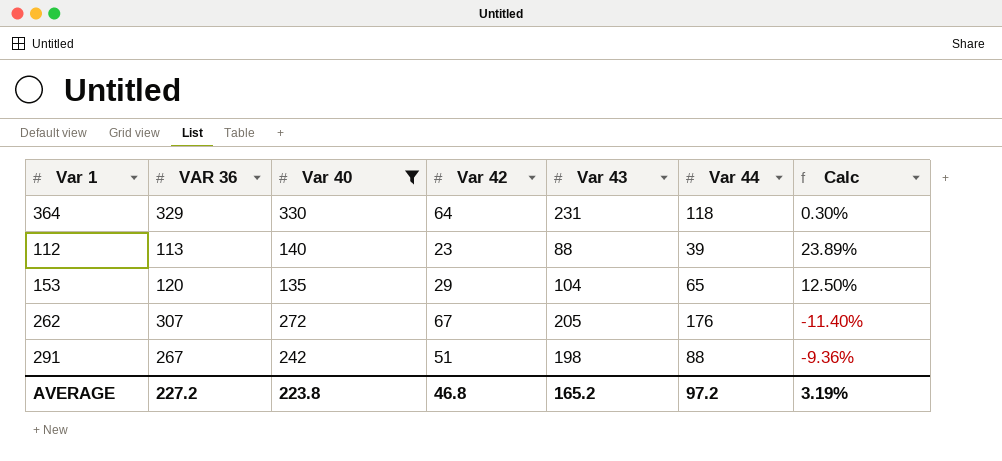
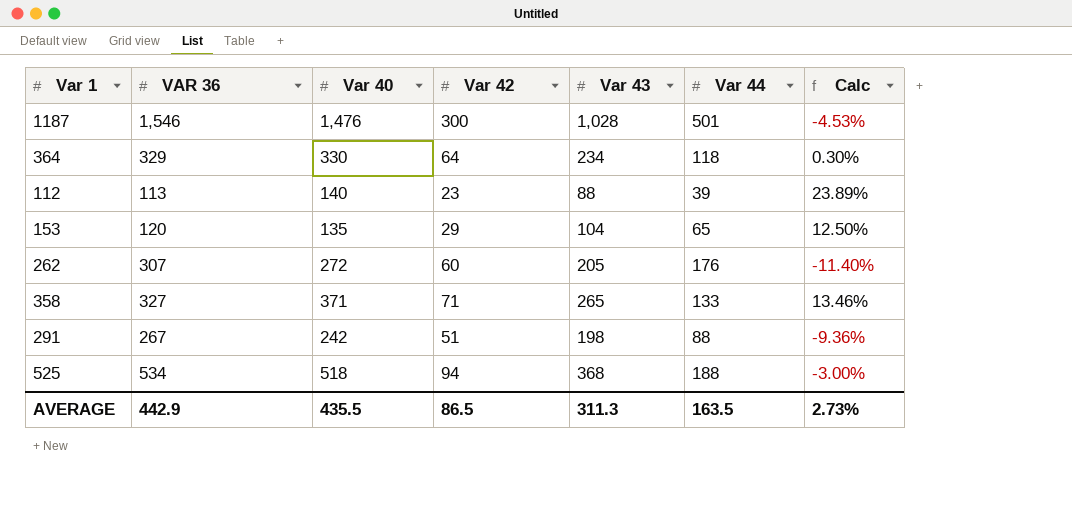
filter: Var 40 <= 330 -> none
364 | Var 43: 231 -> 234
262 | Var 42: 67 -> 60
AVERAGE | VAR 36: 227.2 -> 442.9
AVERAGE | Var 40: 223.8 -> 435.5
AVERAGE | Var 42: 46.8 -> 86.5
AVERAGE | Var 43: 165.2 -> 311.3
AVERAGE | Var 44: 97.2 -> 163.5
AVERAGE | Calc: 3.19% -> 2.73%

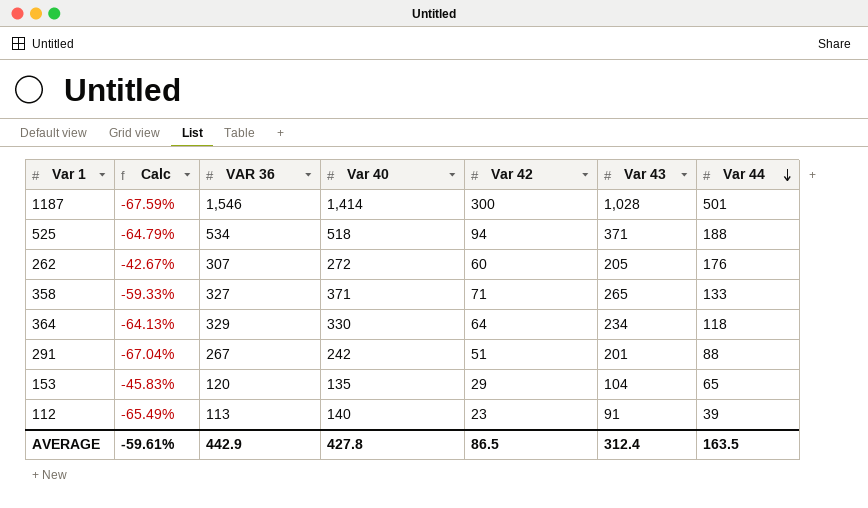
row order: none -> Var 44 descending
column Calc | formula: ([Var 40] - [VAR 36]) / [VAR 36] -> ([Var 44] - [VAR 36]) / [VAR 36]
column Calc | position: 7 -> 2
1187 | Var 40: 1,476 -> 1,414
525 | Var 43: 368 -> 371
291 | Var 43: 198 -> 201
112 | Var 43: 88 -> 91
AVERAGE | Calc: 2.73% -> -59.61%
AVERAGE | Var 40: 435.5 -> 427.8
AVERAGE | Var 43: 311.3 -> 312.4

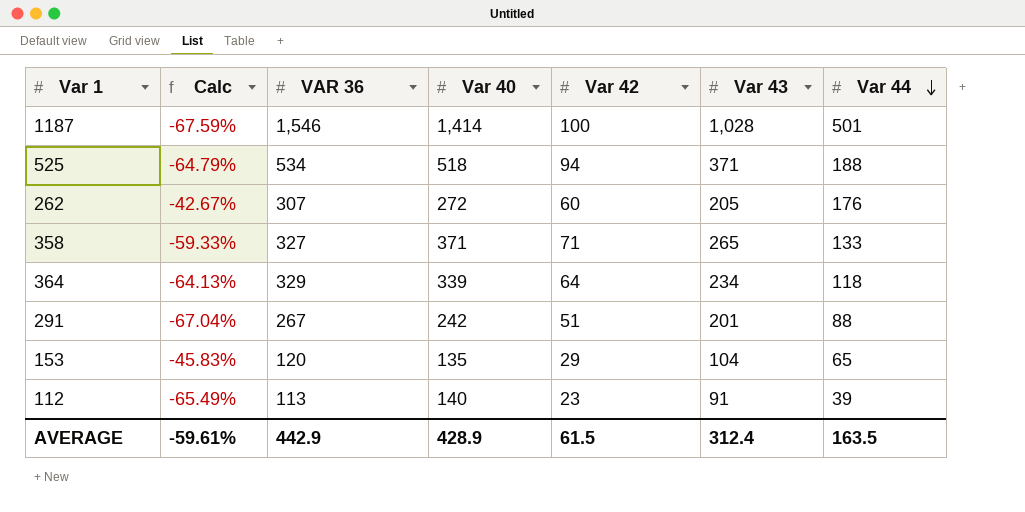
1187 | Var 42: 300 -> 100
364 | Var 40: 330 -> 339
AVERAGE | Var 40: 427.8 -> 428.9
AVERAGE | Var 42: 86.5 -> 61.5

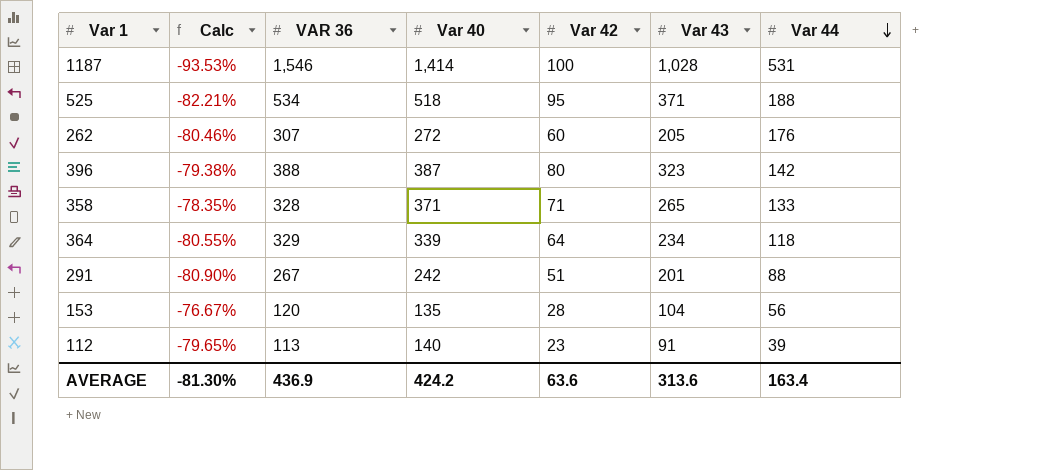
column Calc | formula: ([Var 44] - [VAR 36]) / [VAR 36] -> ([Var 42] - [VAR 36]) / [VAR 36]
1187 | Var 44: 501 -> 531
525 | Var 42: 94 -> 95
row 396: none -> -79.38% | 388 | 387 | 80 | 323 | 142
358 | VAR 36: 327 -> 328
153 | Var 42: 29 -> 28
153 | Var 44: 65 -> 56
AVERAGE | Calc: -59.61% -> -81.30%
AVERAGE | VAR 36: 442.9 -> 436.9
AVERAGE | Var 40: 428.9 -> 424.2
AVERAGE | Var 42: 61.5 -> 63.6
AVERAGE | Var 43: 312.4 -> 313.6
AVERAGE | Var 44: 163.5 -> 163.4

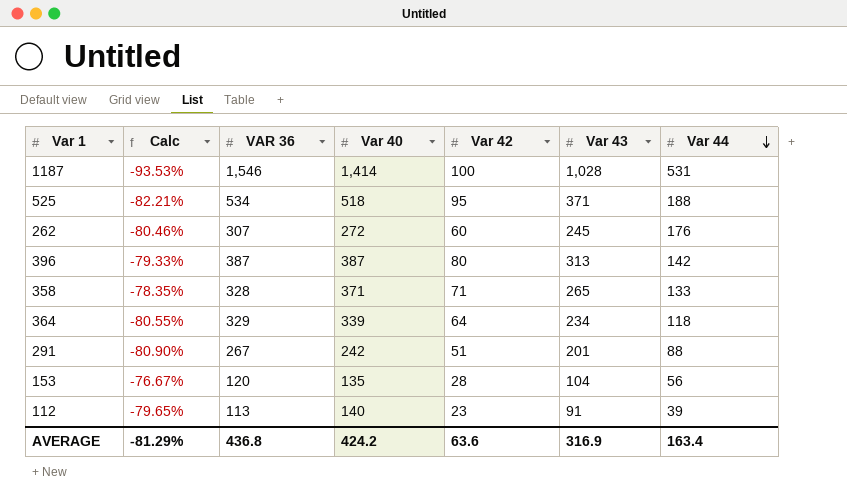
262 | Var 43: 205 -> 245
396 | Calc: -79.38% -> -79.33%
396 | VAR 36: 388 -> 387
396 | Var 43: 323 -> 313
AVERAGE | Calc: -81.30% -> -81.29%
AVERAGE | VAR 36: 436.9 -> 436.8
AVERAGE | Var 43: 313.6 -> 316.9

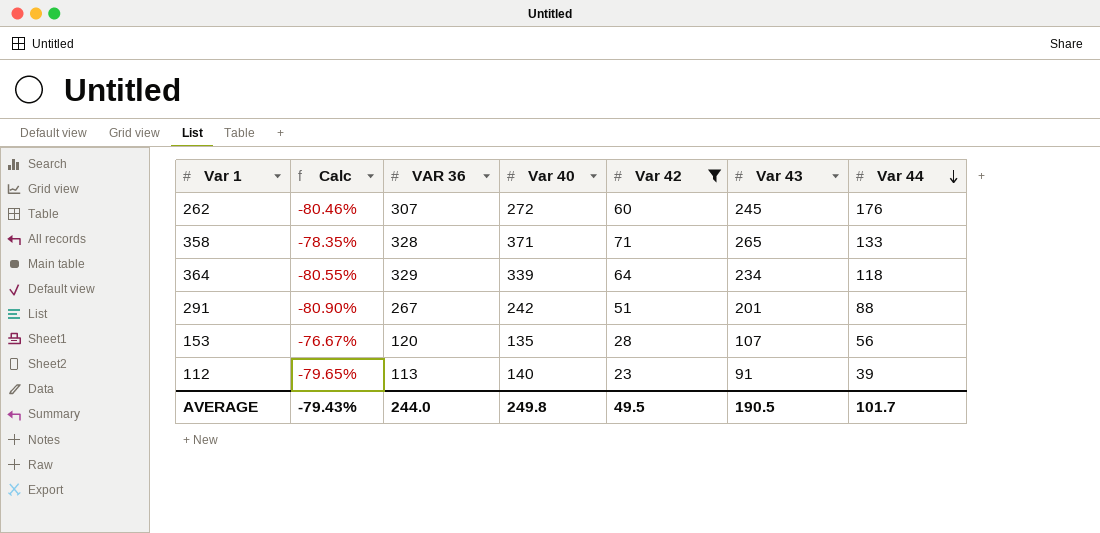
filter: none -> Var 42 <= 71
153 | Var 43: 104 -> 107
AVERAGE | Calc: -81.29% -> -79.43%
AVERAGE | VAR 36: 436.8 -> 244.0
AVERAGE | Var 40: 424.2 -> 249.8
AVERAGE | Var 42: 63.6 -> 49.5
AVERAGE | Var 43: 316.9 -> 190.5
AVERAGE | Var 44: 163.4 -> 101.7

